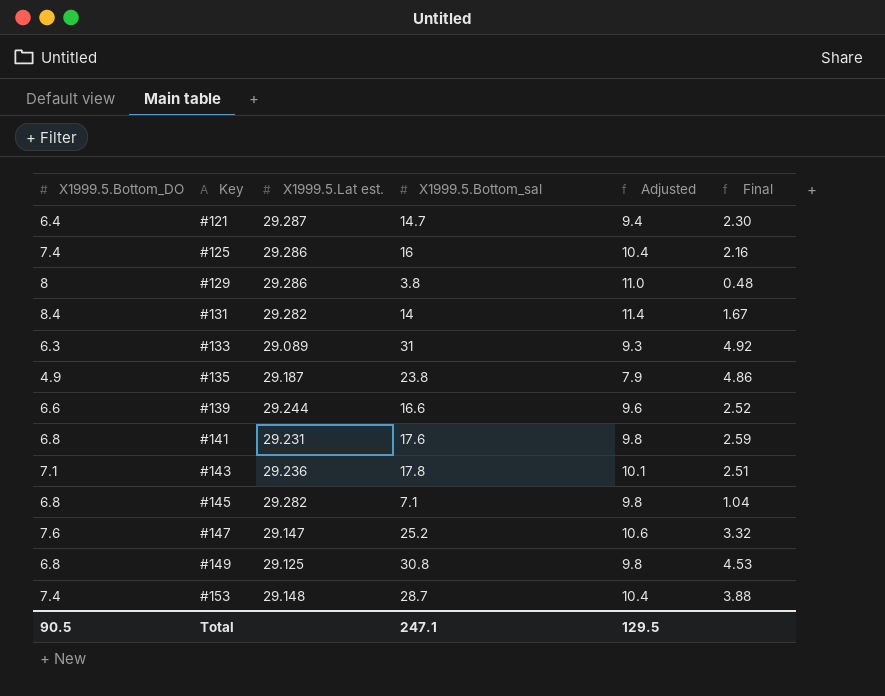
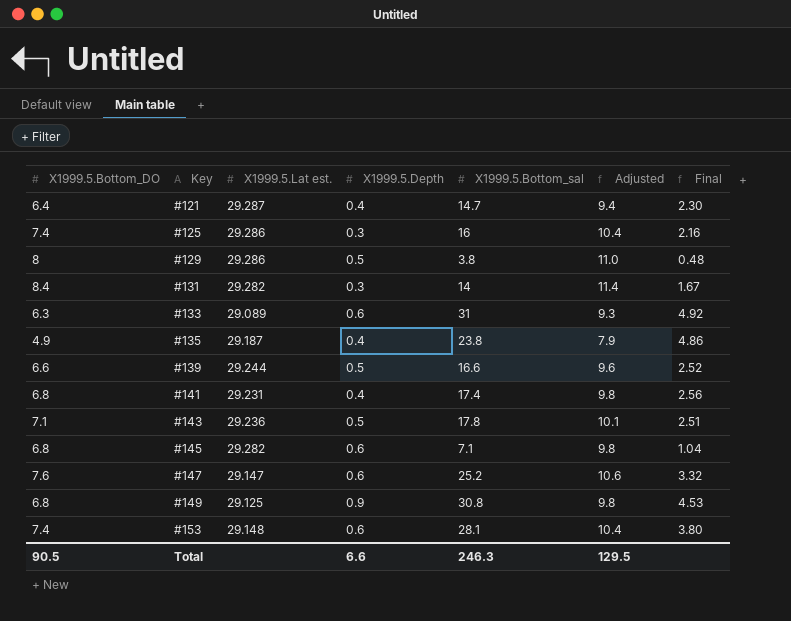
column X1999.5.Depth | position: none -> 4
#141 | X1999.5.Bottom_sal: 17.6 -> 17.4
#141 | Final: 2.59 -> 2.56
#153 | X1999.5.Bottom_sal: 28.7 -> 28.1
#153 | Final: 3.88 -> 3.80
Total | X1999.5.Bottom_sal: 247.1 -> 246.3

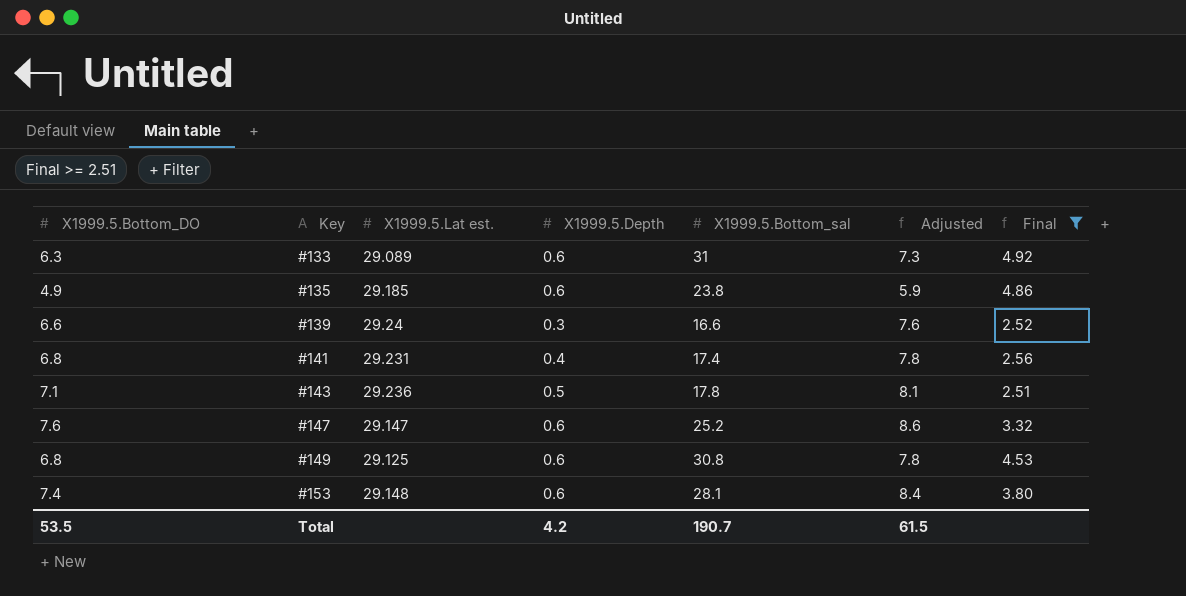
filter: none -> Final >= 2.51
column Adjusted | formula: [X1999.5.Bottom_DO] + 3 -> [X1999.5.Bottom_DO] + 1
#135 | X1999.5.Lat est.: 29.187 -> 29.185
#135 | X1999.5.Depth: 0.4 -> 0.6
#139 | X1999.5.Lat est.: 29.244 -> 29.24
#139 | X1999.5.Depth: 0.5 -> 0.3
#149 | X1999.5.Depth: 0.9 -> 0.6
Total | X1999.5.Bottom_DO: 90.5 -> 53.5
Total | X1999.5.Depth: 6.6 -> 4.2
Total | X1999.5.Bottom_sal: 246.3 -> 190.7
Total | Adjusted: 129.5 -> 61.5

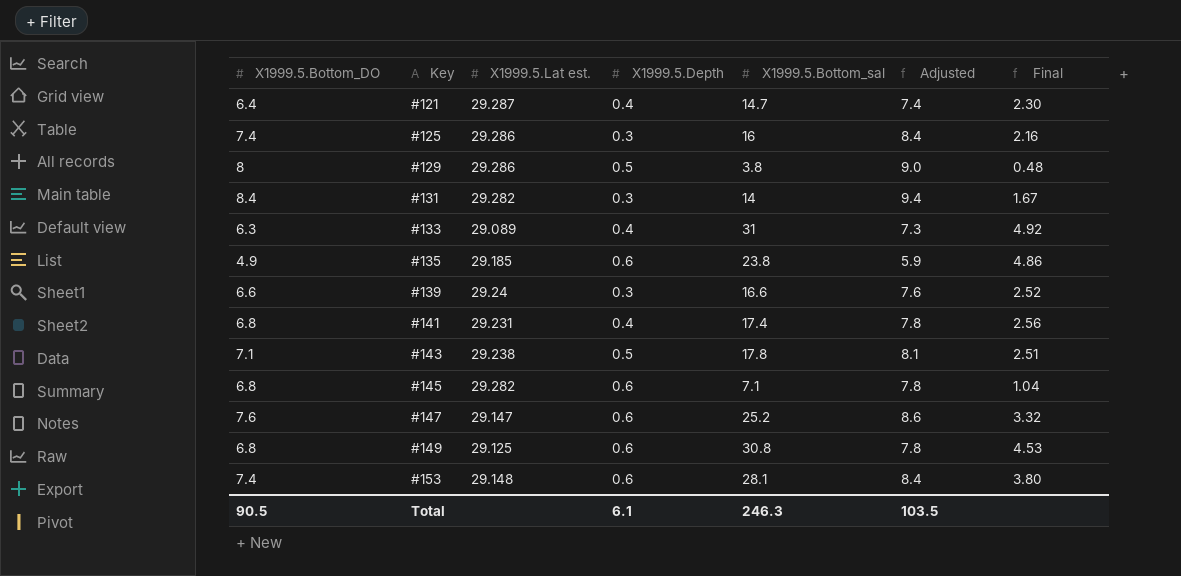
filter: Final >= 2.51 -> none
#133 | X1999.5.Depth: 0.6 -> 0.4
#143 | X1999.5.Lat est.: 29.236 -> 29.238
Total | X1999.5.Bottom_DO: 53.5 -> 90.5
Total | X1999.5.Depth: 4.2 -> 6.1
Total | X1999.5.Bottom_sal: 190.7 -> 246.3
Total | Adjusted: 61.5 -> 103.5

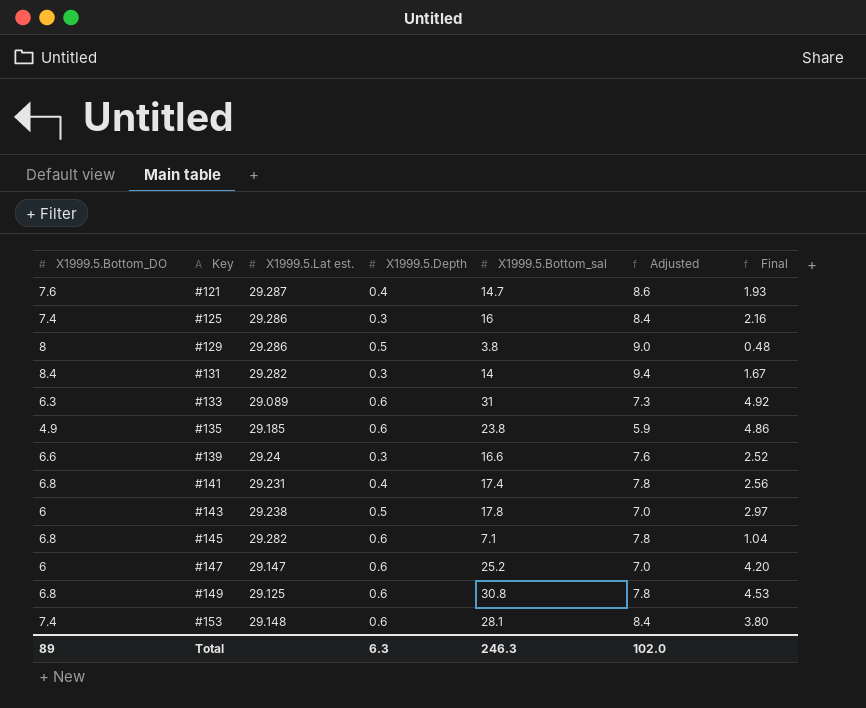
#121 | X1999.5.Bottom_DO: 6.4 -> 7.6
#121 | Adjusted: 7.4 -> 8.6
#121 | Final: 2.30 -> 1.93
#133 | X1999.5.Depth: 0.4 -> 0.6
#143 | X1999.5.Bottom_DO: 7.1 -> 6
#143 | Adjusted: 8.1 -> 7.0
#143 | Final: 2.51 -> 2.97
#147 | X1999.5.Bottom_DO: 7.6 -> 6
#147 | Adjusted: 8.6 -> 7.0
#147 | Final: 3.32 -> 4.20
Total | X1999.5.Bottom_DO: 90.5 -> 89
Total | X1999.5.Depth: 6.1 -> 6.3
Total | Adjusted: 103.5 -> 102.0

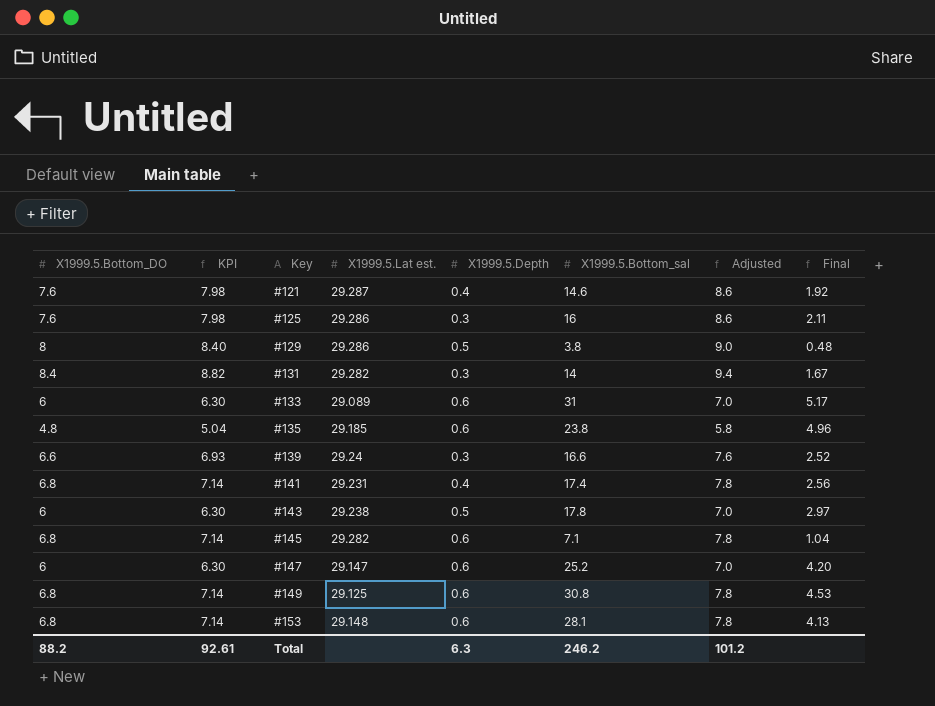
column KPI | formula: none -> [X1999.5.Bottom_DO] * 1.05
#121 | X1999.5.Bottom_sal: 14.7 -> 14.6
#121 | Final: 1.93 -> 1.92
#125 | X1999.5.Bottom_DO: 7.4 -> 7.6
#125 | Adjusted: 8.4 -> 8.6
#125 | Final: 2.16 -> 2.11
#133 | X1999.5.Bottom_DO: 6.3 -> 6
#133 | Adjusted: 7.3 -> 7.0
#133 | Final: 4.92 -> 5.17
#135 | X1999.5.Bottom_DO: 4.9 -> 4.8
#135 | Adjusted: 5.9 -> 5.8
#135 | Final: 4.86 -> 4.96
#153 | X1999.5.Bottom_DO: 7.4 -> 6.8
#153 | Adjusted: 8.4 -> 7.8
#153 | Final: 3.80 -> 4.13
Total | X1999.5.Bottom_DO: 89 -> 88.2
Total | X1999.5.Bottom_sal: 246.3 -> 246.2
Total | Adjusted: 102.0 -> 101.2

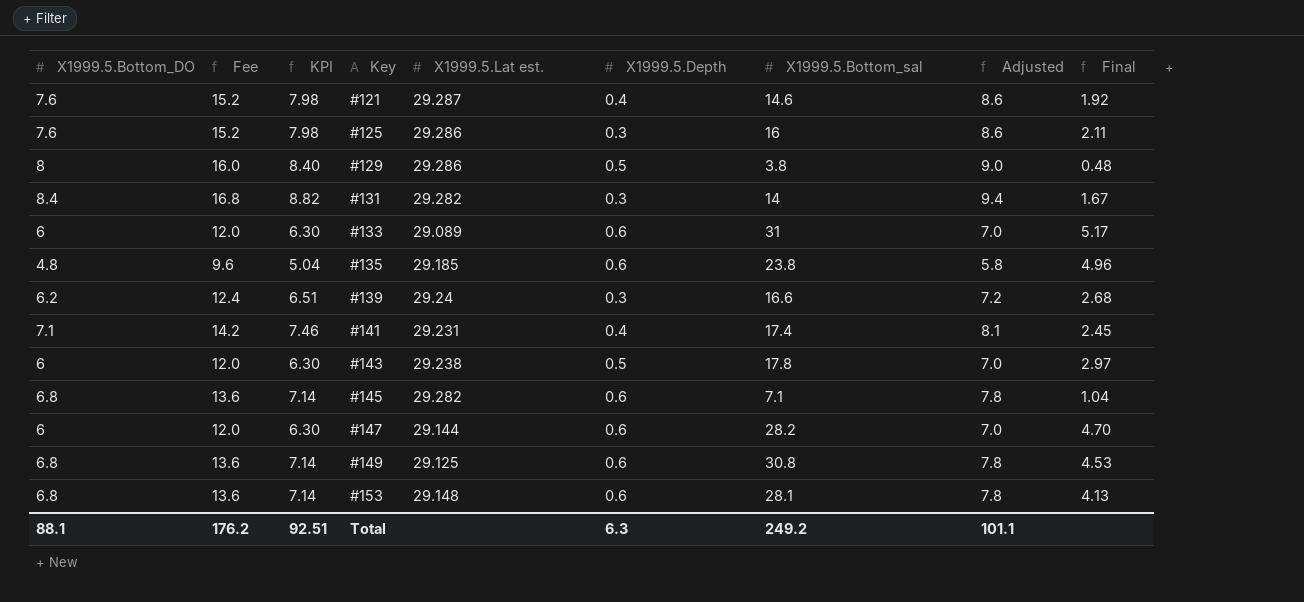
column Fee | formula: none -> [X1999.5.Bottom_DO] * 2
#139 | X1999.5.Bottom_DO: 6.6 -> 6.2
#139 | KPI: 6.93 -> 6.51
#139 | Adjusted: 7.6 -> 7.2
#139 | Final: 2.52 -> 2.68
#141 | X1999.5.Bottom_DO: 6.8 -> 7.1
#141 | KPI: 7.14 -> 7.46
#141 | Adjusted: 7.8 -> 8.1
#141 | Final: 2.56 -> 2.45
#147 | X1999.5.Lat est.: 29.147 -> 29.144
#147 | X1999.5.Bottom_sal: 25.2 -> 28.2
#147 | Final: 4.20 -> 4.70
Total | X1999.5.Bottom_DO: 88.2 -> 88.1
Total | KPI: 92.61 -> 92.51
Total | X1999.5.Bottom_sal: 246.2 -> 249.2
Total | Adjusted: 101.2 -> 101.1

